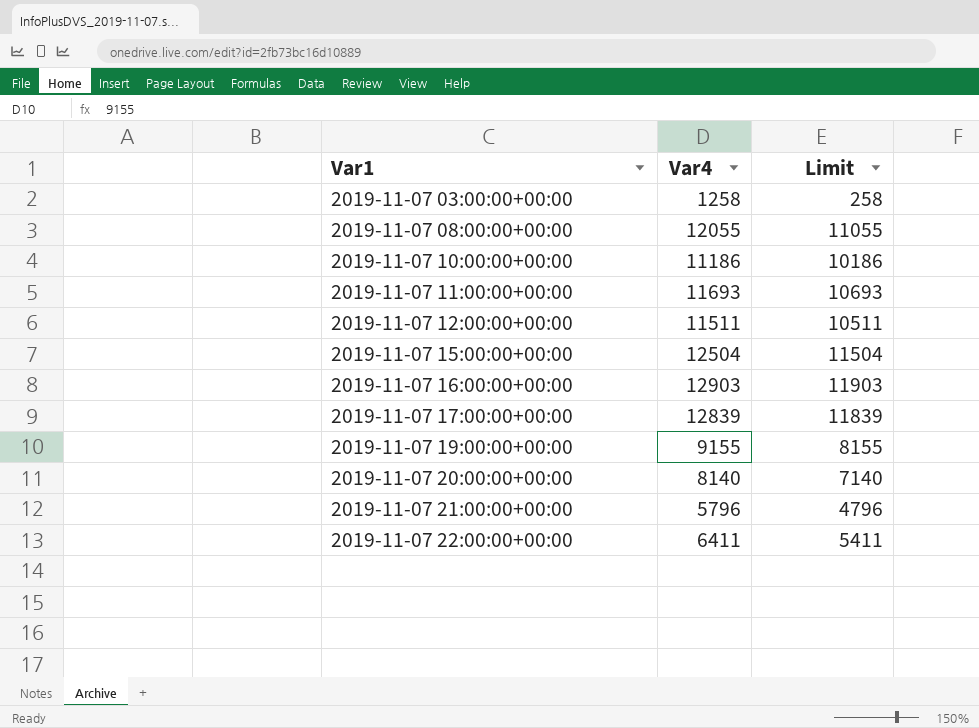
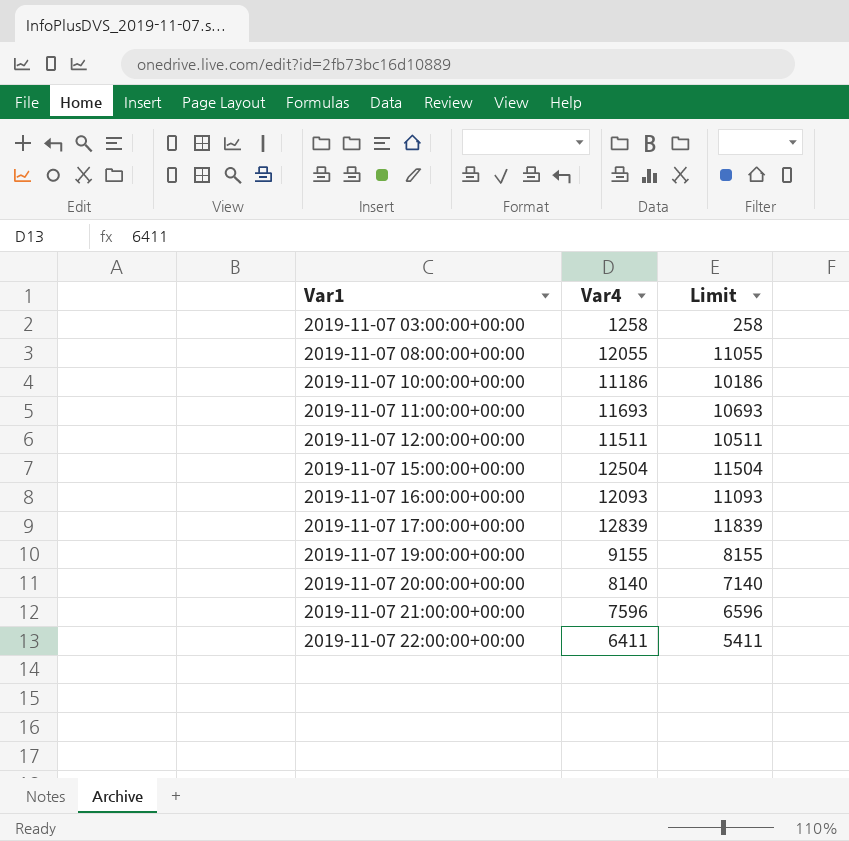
2019-11-07 16:00:00+00:00 | Var4: 12903 -> 12093
2019-11-07 16:00:00+00:00 | Limit: 11903 -> 11093
2019-11-07 21:00:00+00:00 | Var4: 5796 -> 7596
2019-11-07 21:00:00+00:00 | Limit: 4796 -> 6596

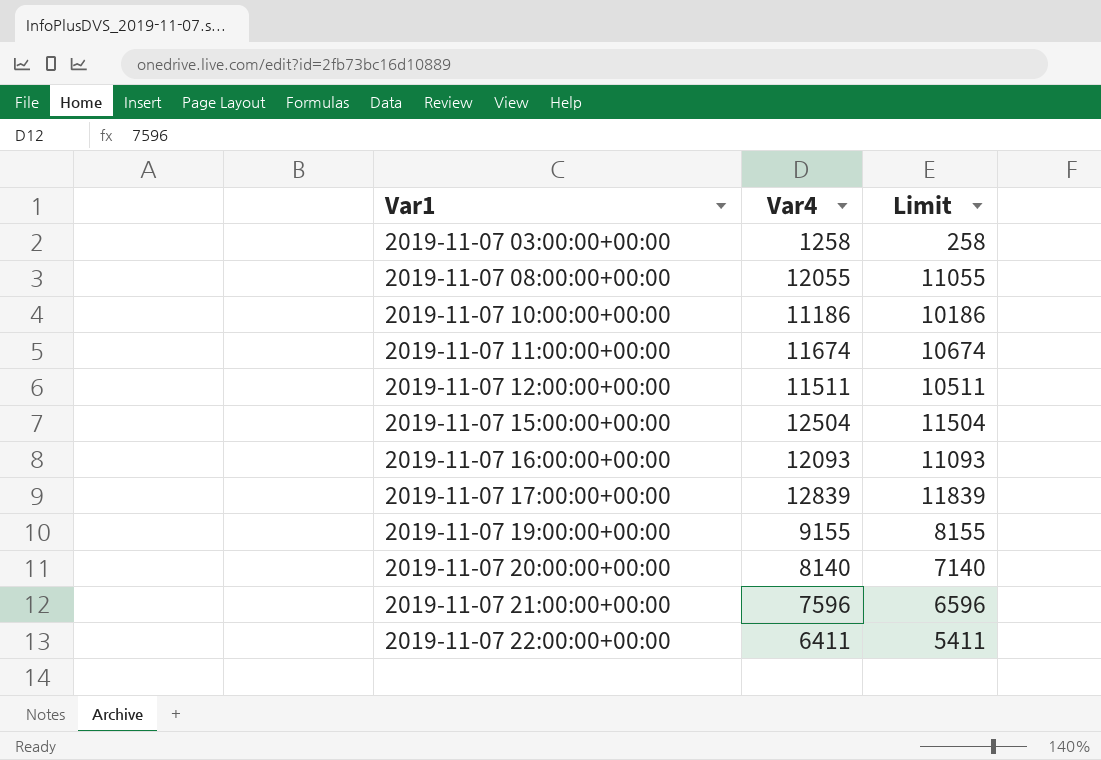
2019-11-07 11:00:00+00:00 | Var4: 11693 -> 11674
2019-11-07 11:00:00+00:00 | Limit: 10693 -> 10674

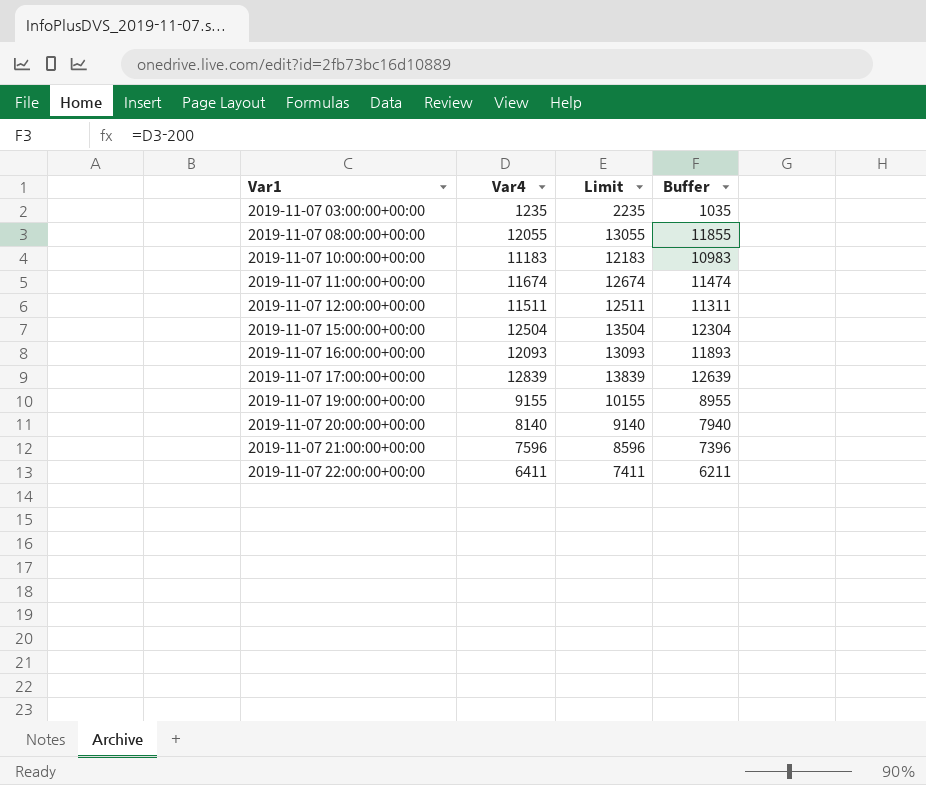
column Limit | formula: [Var4] - 1000 -> [Var4] + 1000
column Buffer | formula: none -> [Var4] - 200
2019-11-07 03:00:00+00:00 | Var4: 1258 -> 1235
2019-11-07 10:00:00+00:00 | Var4: 11186 -> 11183

